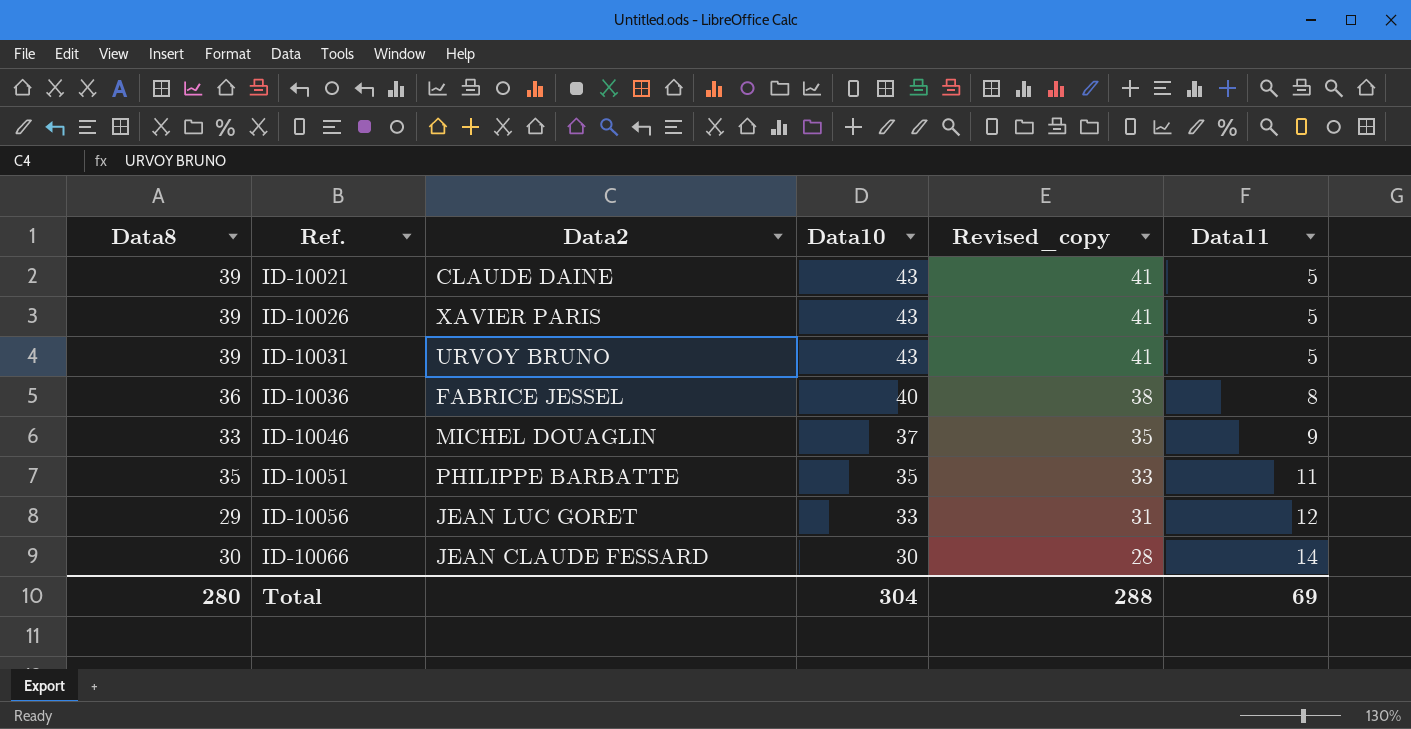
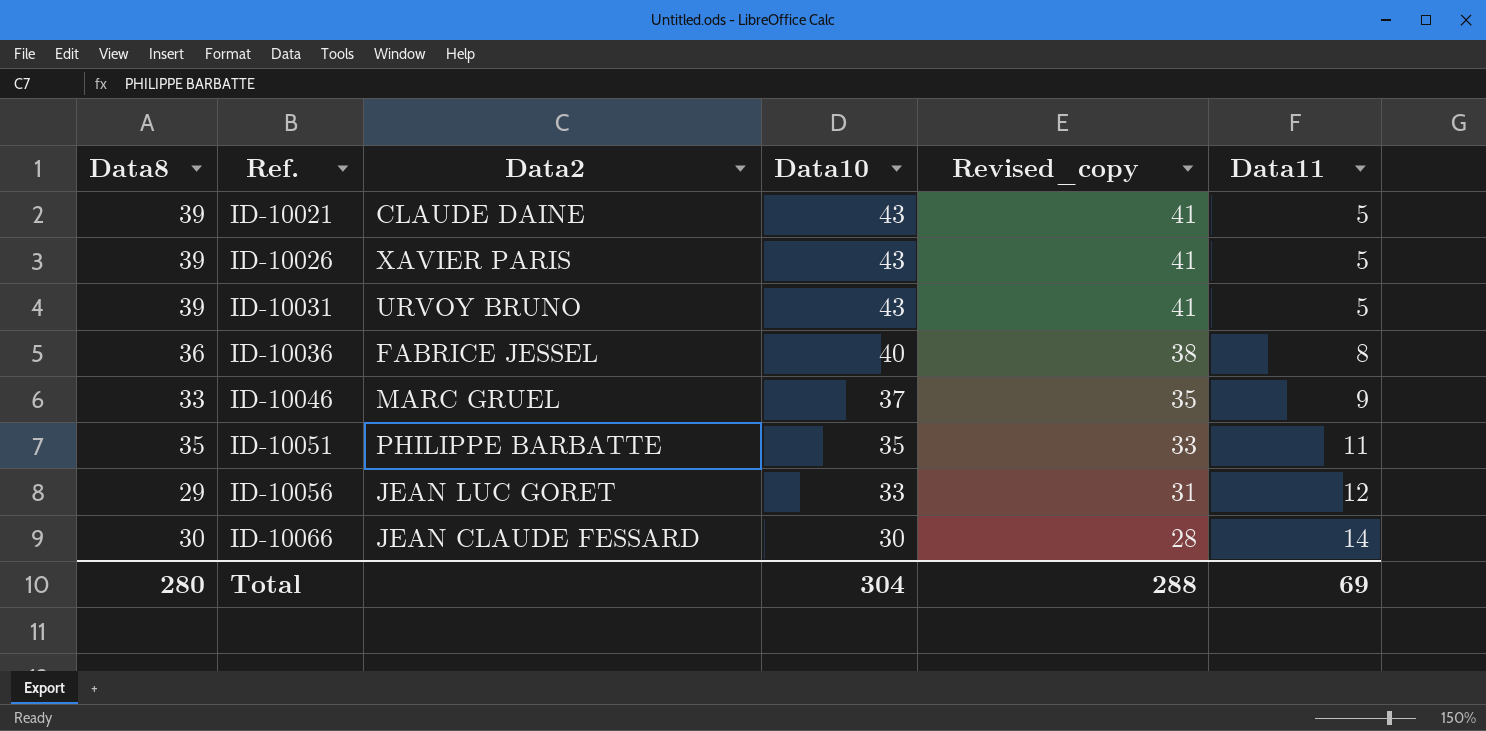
ID-10046 | Data2: MICHEL DOUAGLIN -> MARC GRUEL

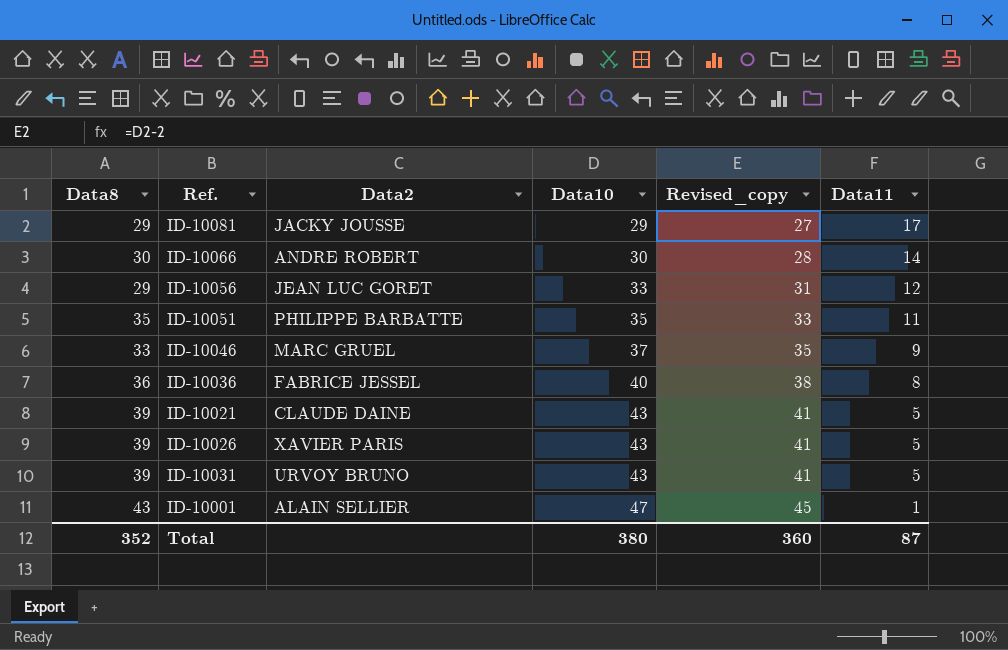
row order: Ref. ascending -> Data10 ascending
row ID-10081: none -> 29 | JACKY JOUSSE | 29 | 27 | 17
ID-10066 | Data2: JEAN CLAUDE FESSARD -> ANDRE ROBERT
row ID-10001: none -> 43 | ALAIN SELLIER | 47 | 45 | 1
Total | Data8: 280 -> 352
Total | Data10: 304 -> 380
Total | Revised_copy: 288 -> 360
Total | Data11: 69 -> 87

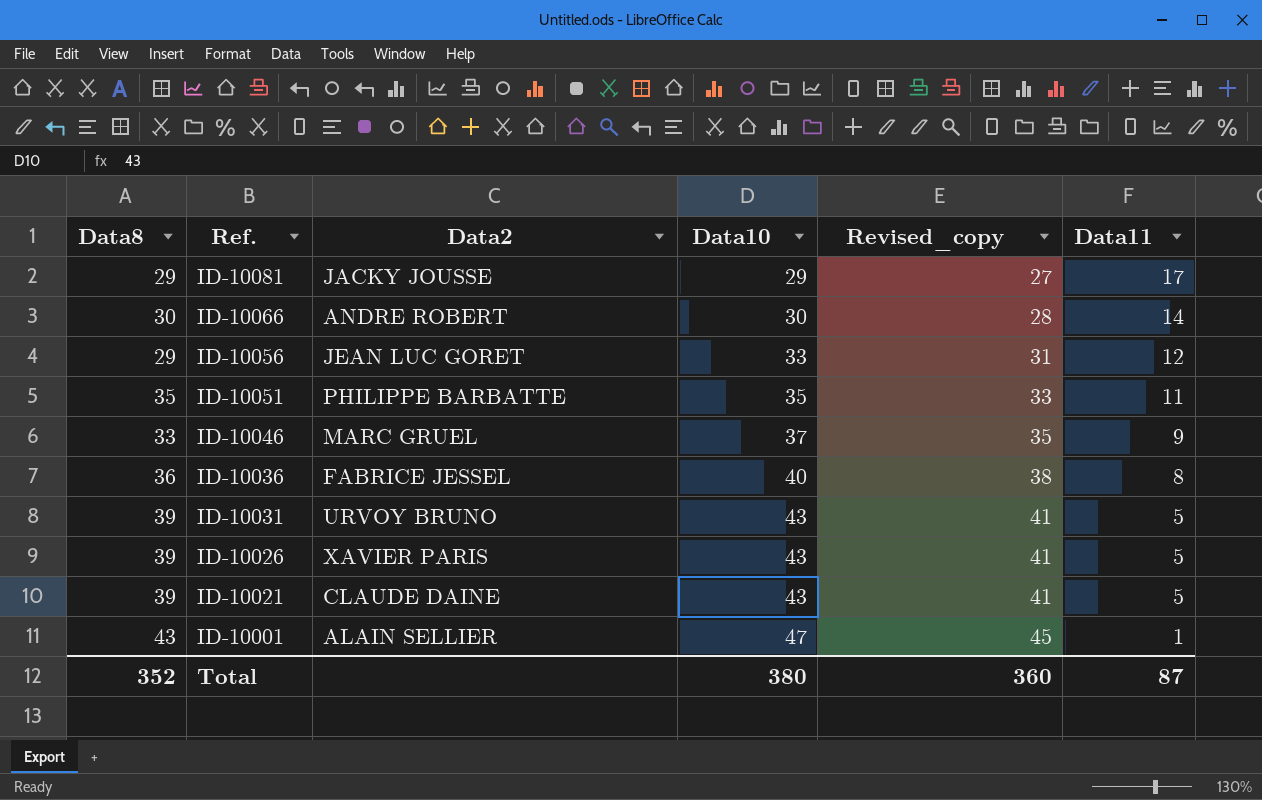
row order: Data10 ascending -> Ref. descending

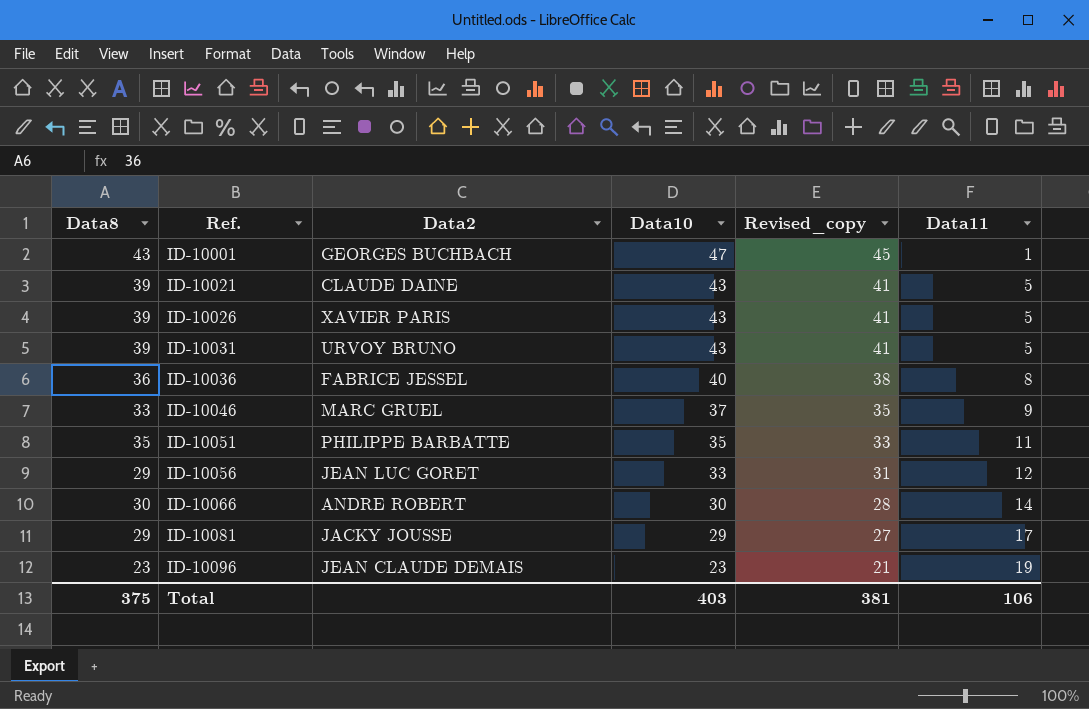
row order: Ref. descending -> Ref. ascending
ID-10001 | Data2: ALAIN SELLIER -> GEORGES BUCHBACH
row ID-10096: none -> 23 | JEAN CLAUDE DEMAIS | 23 | 21 | 19
Total | Data8: 352 -> 375
Total | Data10: 380 -> 403
Total | Revised_copy: 360 -> 381
Total | Data11: 87 -> 106

